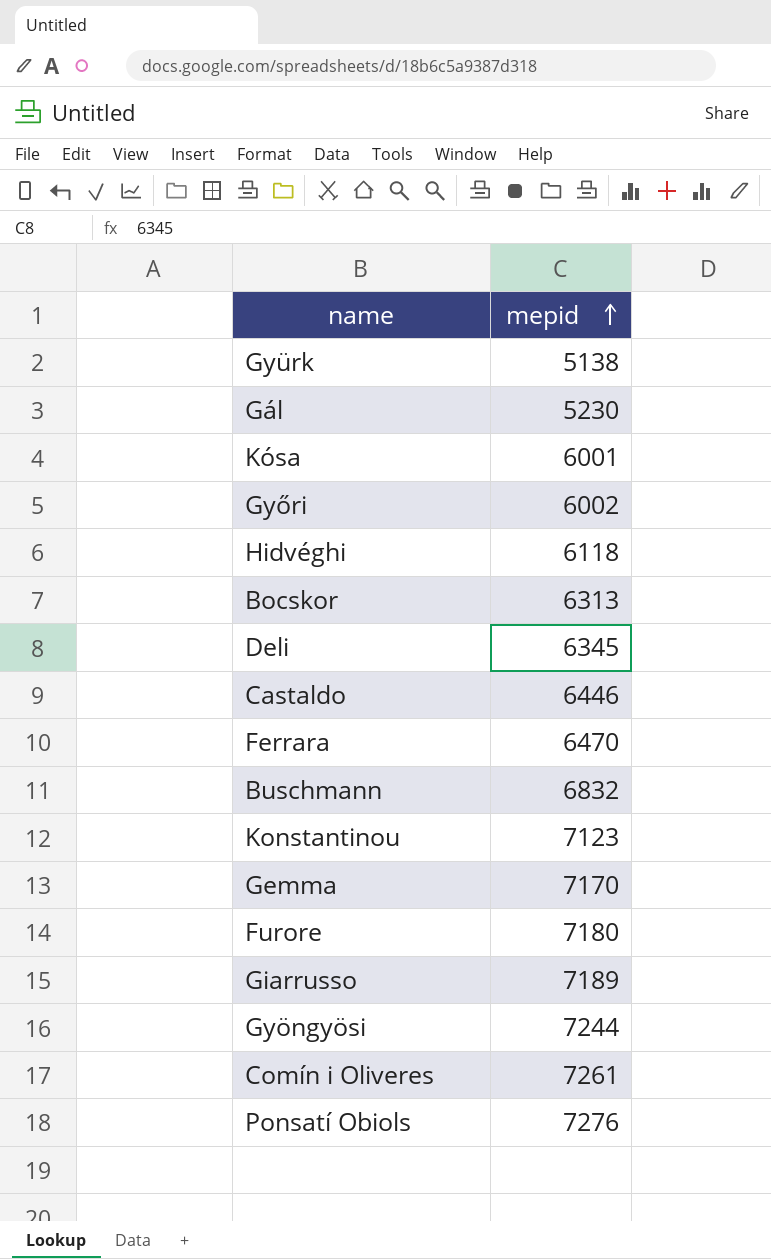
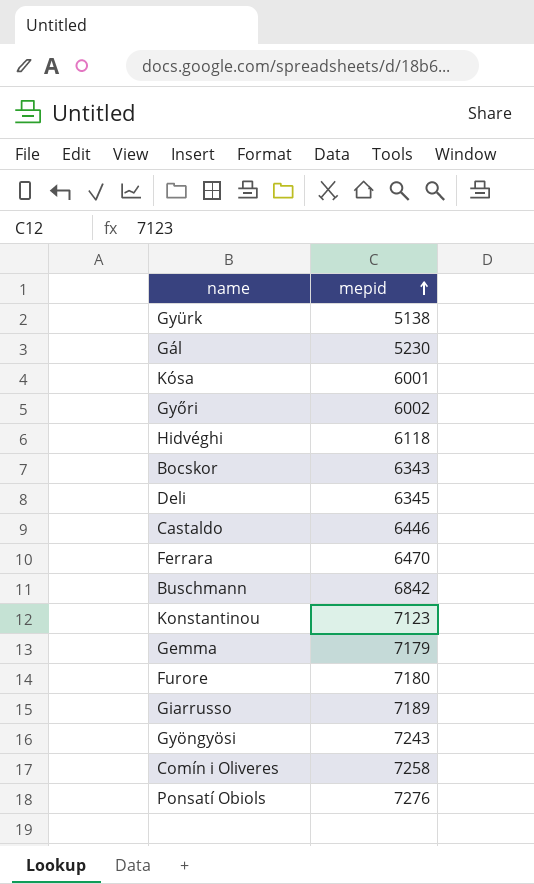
Bocskor | mepid: 6313 -> 6343
Buschmann | mepid: 6832 -> 6842
Gemma | mepid: 7170 -> 7179
Gyöngyösi | mepid: 7244 -> 7243
Comín i Oliveres | mepid: 7261 -> 7258

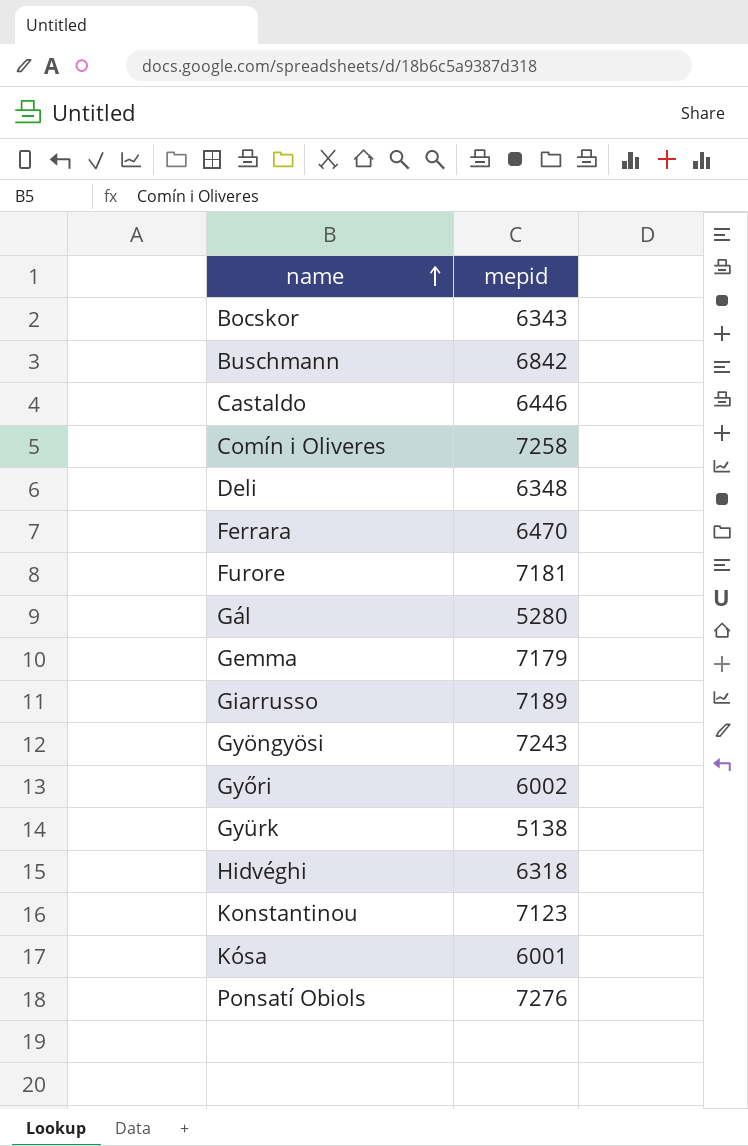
row order: mepid ascending -> name ascending
Deli | mepid: 6345 -> 6348
Furore | mepid: 7180 -> 7181
Gál | mepid: 5230 -> 5280
Hidvéghi | mepid: 6118 -> 6318

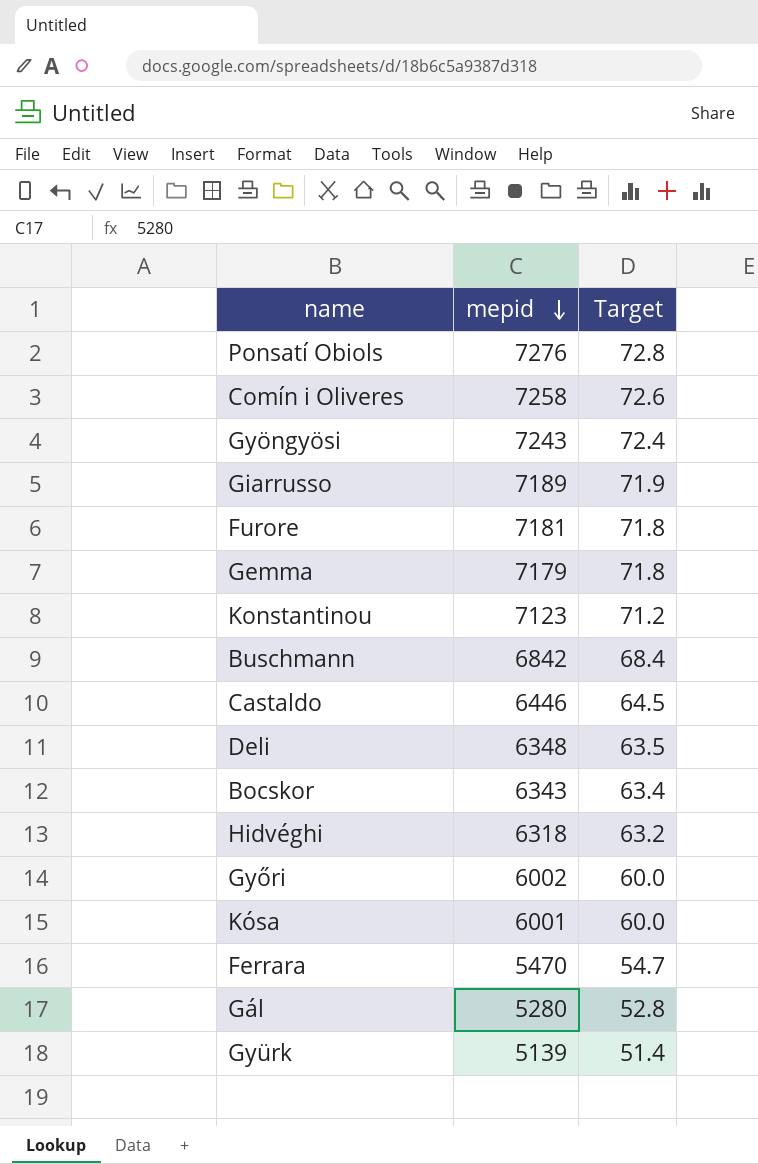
row order: name ascending -> mepid descending
column Target | formula: none -> [mepid] * 0.01
Ferrara | mepid: 6470 -> 5470
Gyürk | mepid: 5138 -> 5139

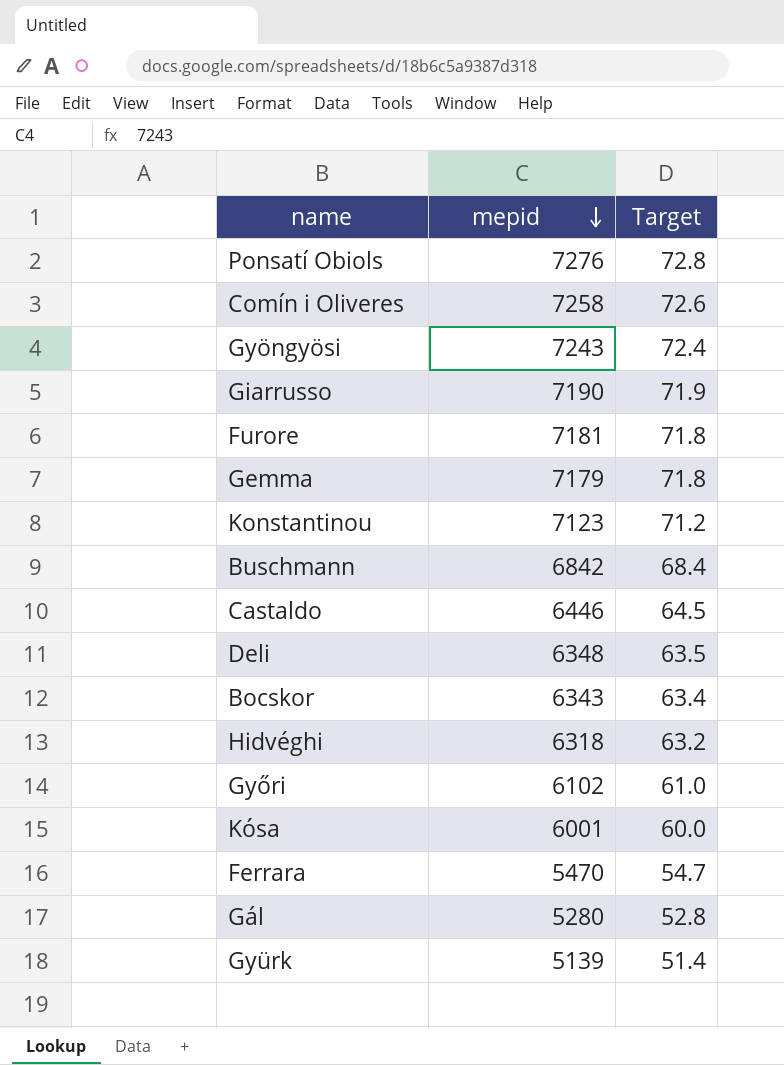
Giarrusso | mepid: 7189 -> 7190
Győri | mepid: 6002 -> 6102
Győri | Target: 60.0 -> 61.0

